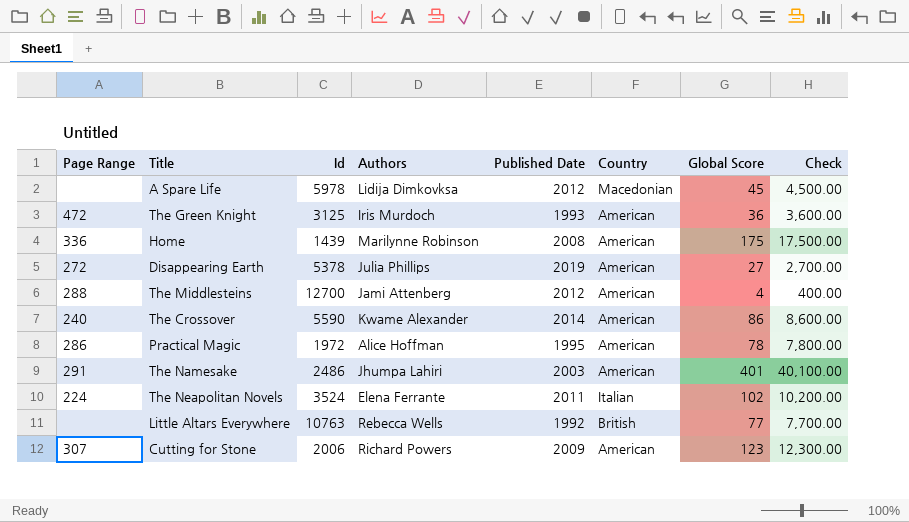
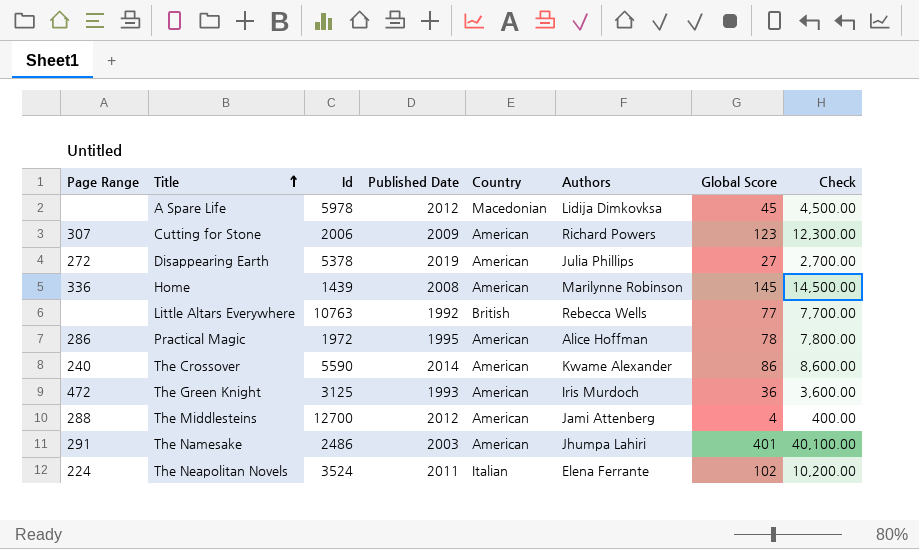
row order: none -> Title ascending
column Authors | position: 4 -> 6
Home | Global Score: 175 -> 145
Home | Check: 17,500.00 -> 14,500.00

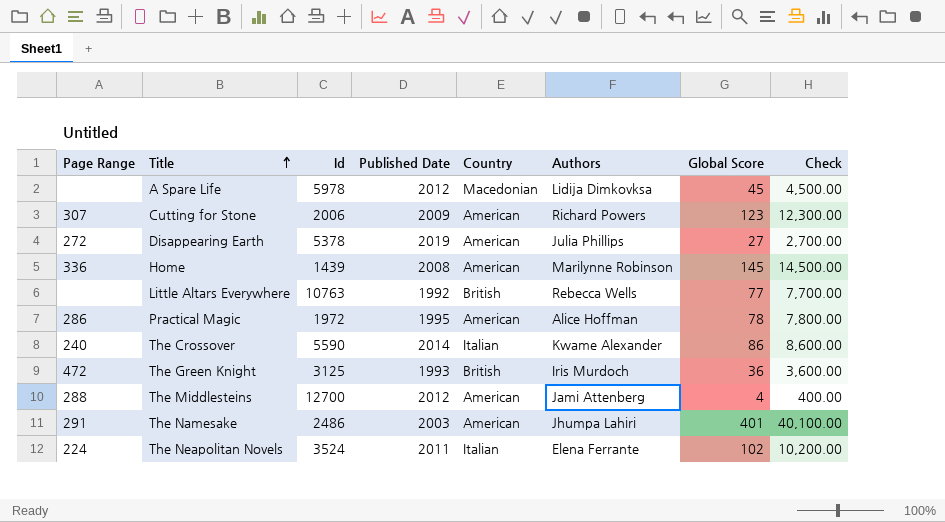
The Crossover | Country: American -> Italian
The Green Knight | Country: American -> British

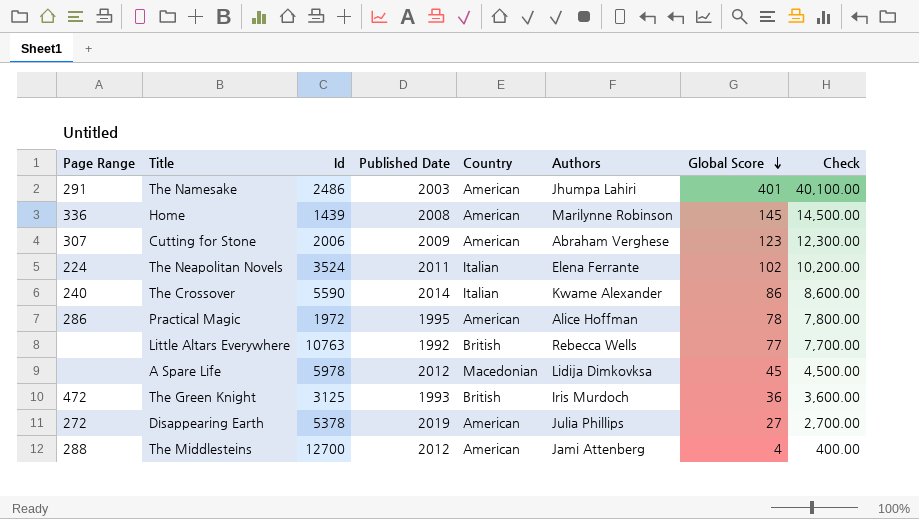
row order: Title ascending -> Global Score descending
Cutting for Stone | Authors: Richard Powers -> Abraham Verghese

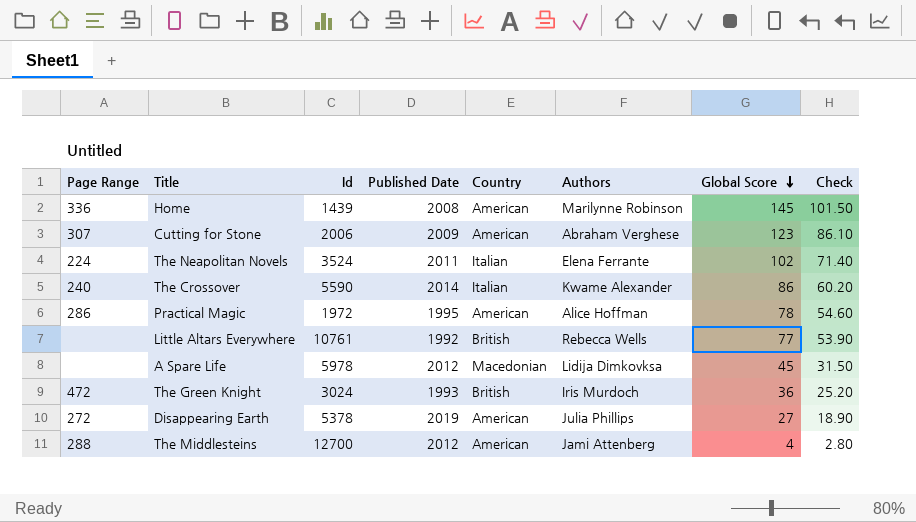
column Check | formula: [Global Score] * 100 -> [Global Score] * 0.7
row The Namesake: 291 | 2486 | 2003 | American | Jhumpa Lahiri | 401 | 40,100.00 -> none
Little Altars Everywhere | Id: 10763 -> 10761
The Green Knight | Id: 3125 -> 3024

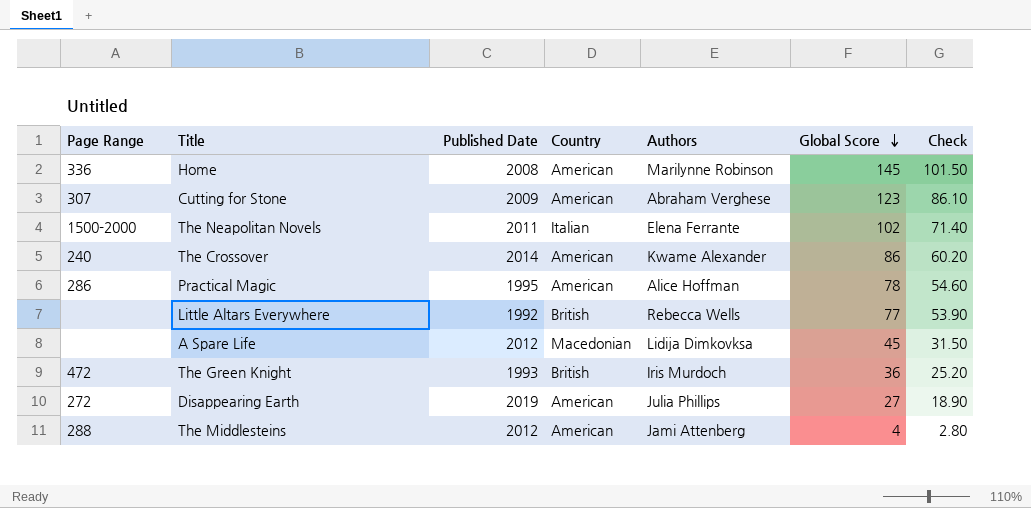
column Id | position: 3 -> none
The Neapolitan Novels | Page Range: 224 -> 1500-2000
The Crossover | Country: Italian -> American

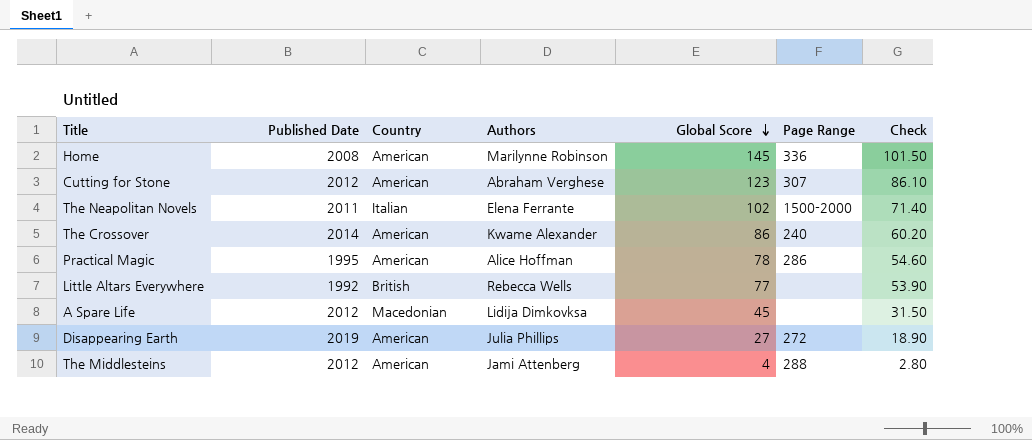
column Page Range | position: 1 -> 6
row The Green Knight: 472 | 1993 | British | Iris Murdoch | 36 | 25.20 -> none
Cutting for Stone | Published Date: 2009 -> 2012

